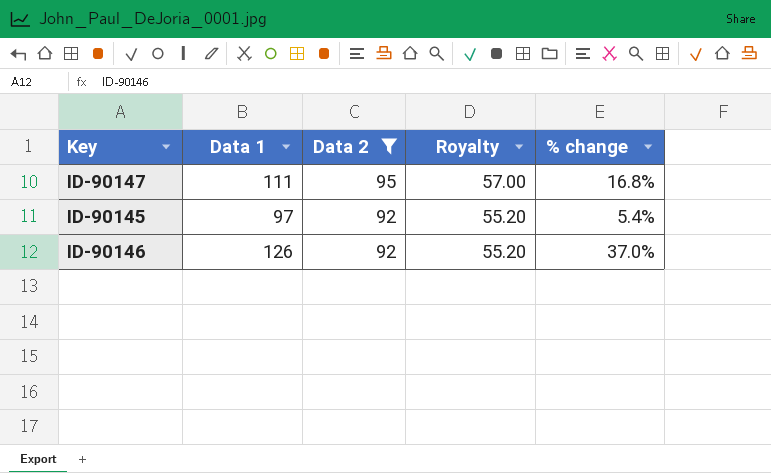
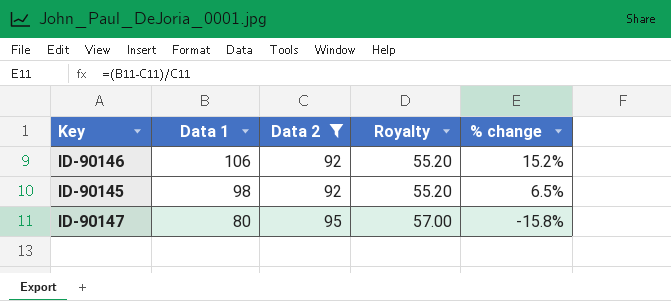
row order: Data 2 descending -> Data 1 descending
ID-90146 | Data 1: 126 -> 106
ID-90146 | % change: 37.0% -> 15.2%
ID-90145 | Data 1: 97 -> 98
ID-90145 | % change: 5.4% -> 6.5%
ID-90147 | Data 1: 111 -> 80
ID-90147 | % change: 16.8% -> -15.8%

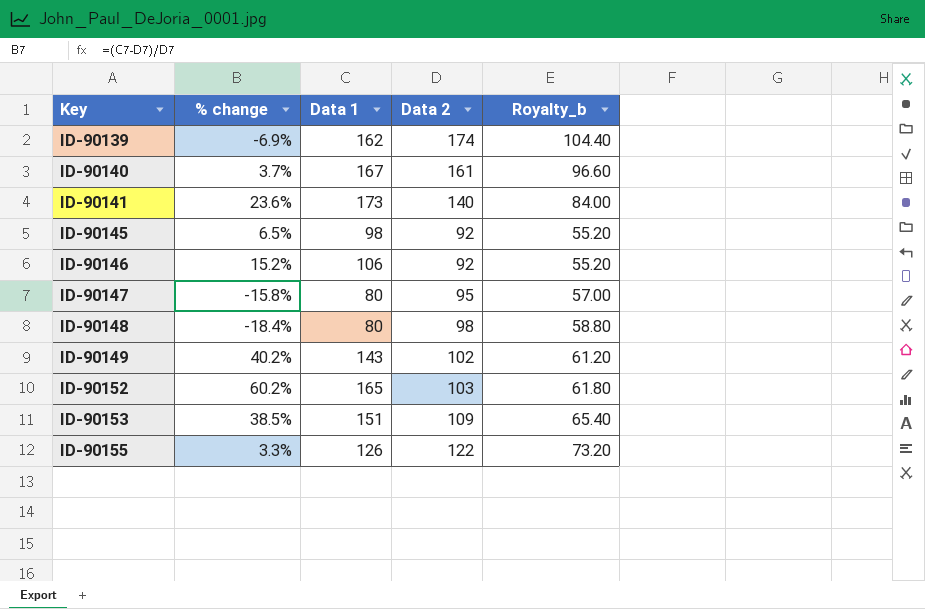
filter: Data 2 <= 95 -> none
row order: Data 1 descending -> Key ascending
column % change | position: 5 -> 2
column name: Royalty -> Royalty_b

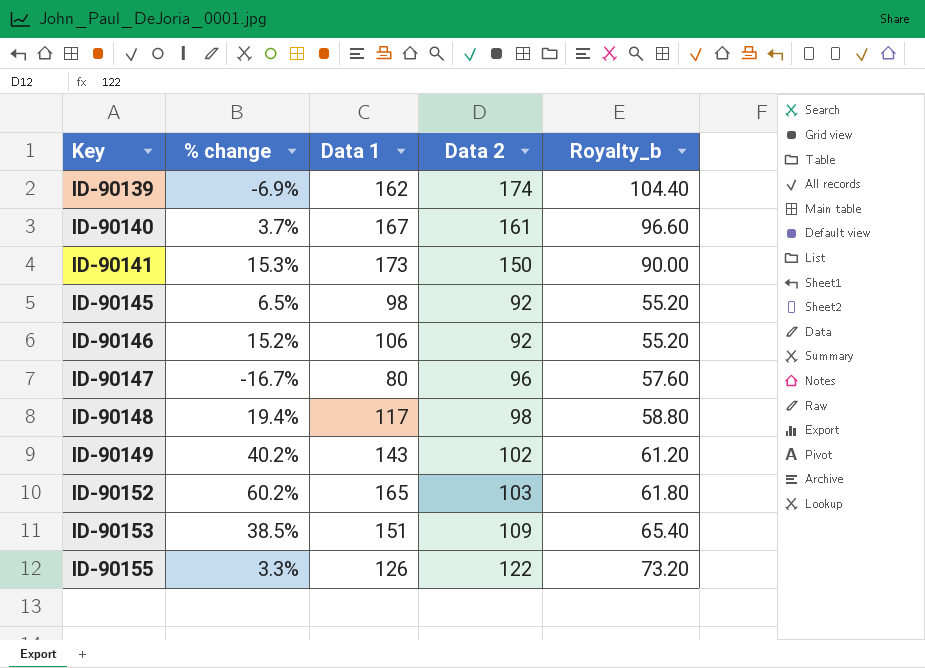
ID-90141 | % change: 23.6% -> 15.3%
ID-90141 | Data 2: 140 -> 150
ID-90141 | Royalty_b: 84.00 -> 90.00
ID-90147 | % change: -15.8% -> -16.7%
ID-90147 | Data 2: 95 -> 96
ID-90147 | Royalty_b: 57.00 -> 57.60
ID-90148 | % change: -18.4% -> 19.4%
ID-90148 | Data 1: 80 -> 117

